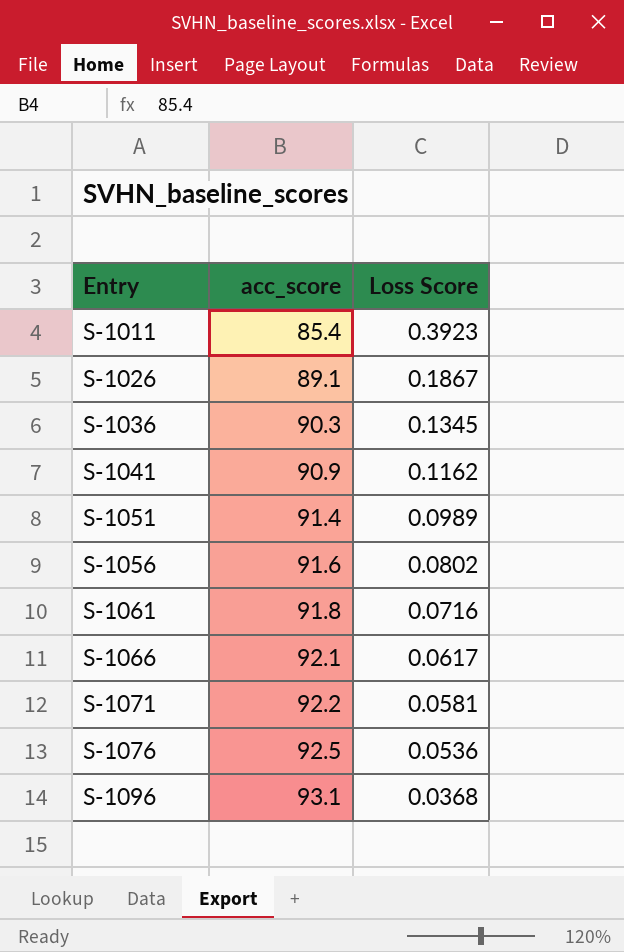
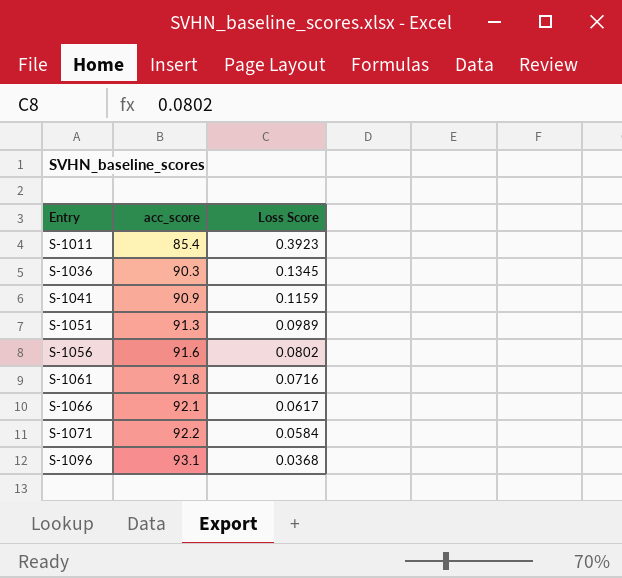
row S-1026: 89.1 | 0.1867 -> none
row S-1076: 92.5 | 0.0536 -> none
S-1041 | Loss Score: 0.1162 -> 0.1159
S-1051 | acc_score: 91.4 -> 91.3
S-1071 | Loss Score: 0.0581 -> 0.0584

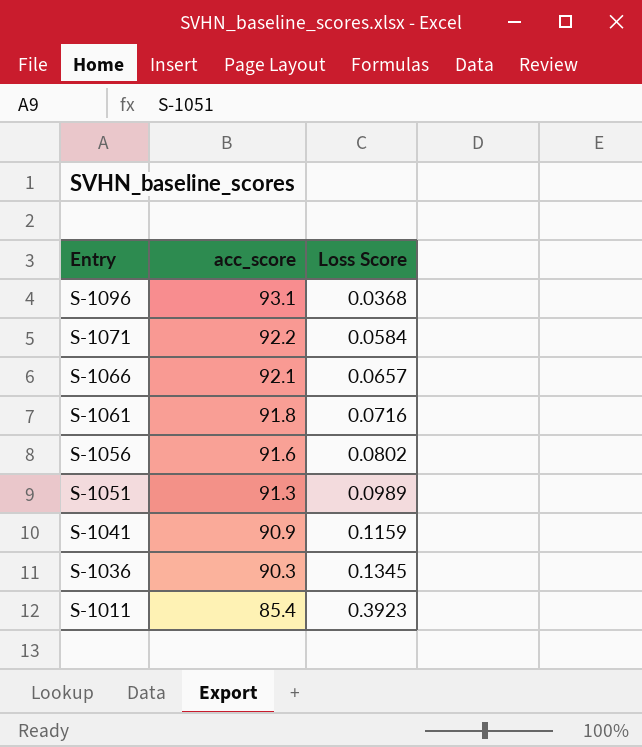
row order: Entry ascending -> Entry descending
S-1066 | Loss Score: 0.0617 -> 0.0657

